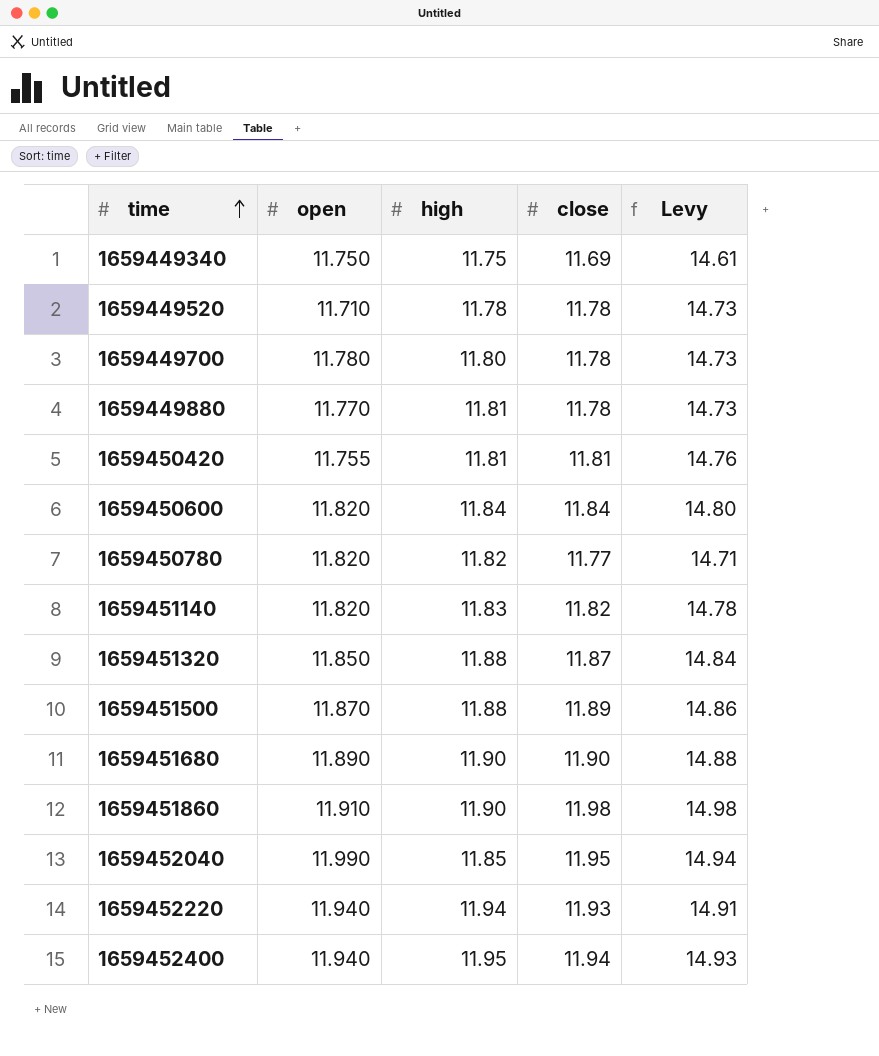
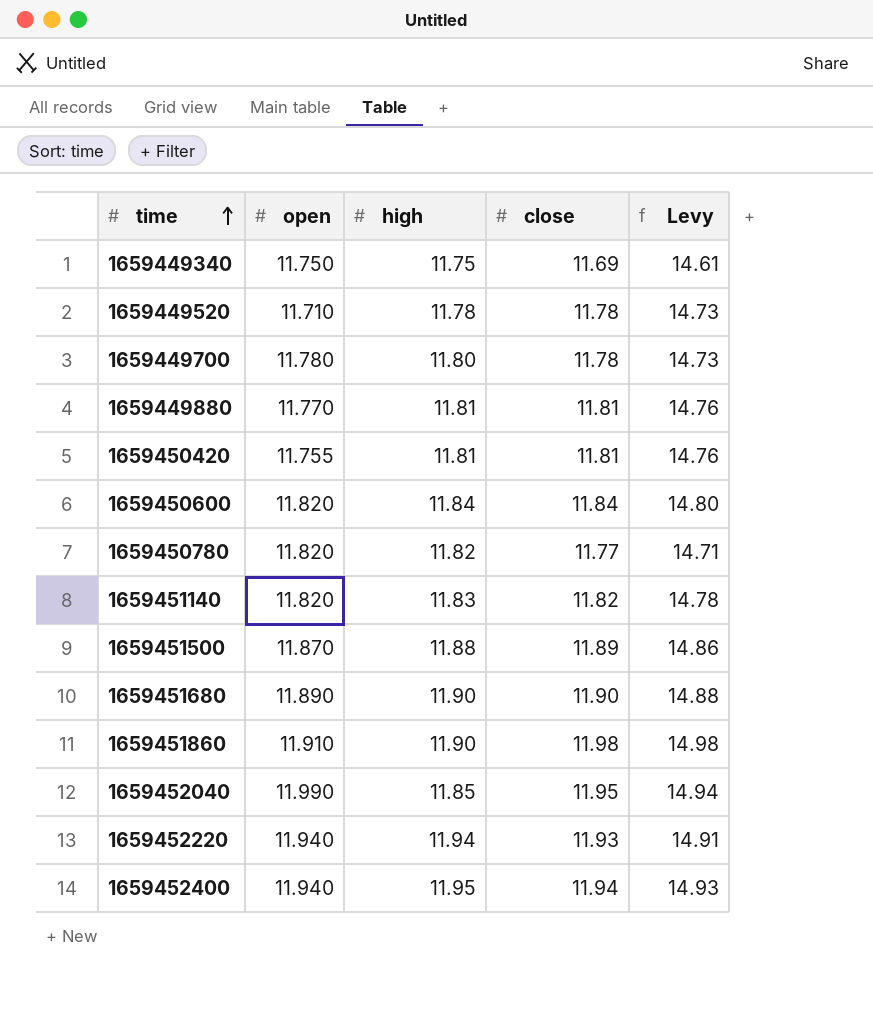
row 1659451320: 11.850 | 11.88 | 11.87 | 14.84 -> none
1659449880 | close: 11.78 -> 11.81
1659449880 | Levy: 14.73 -> 14.76

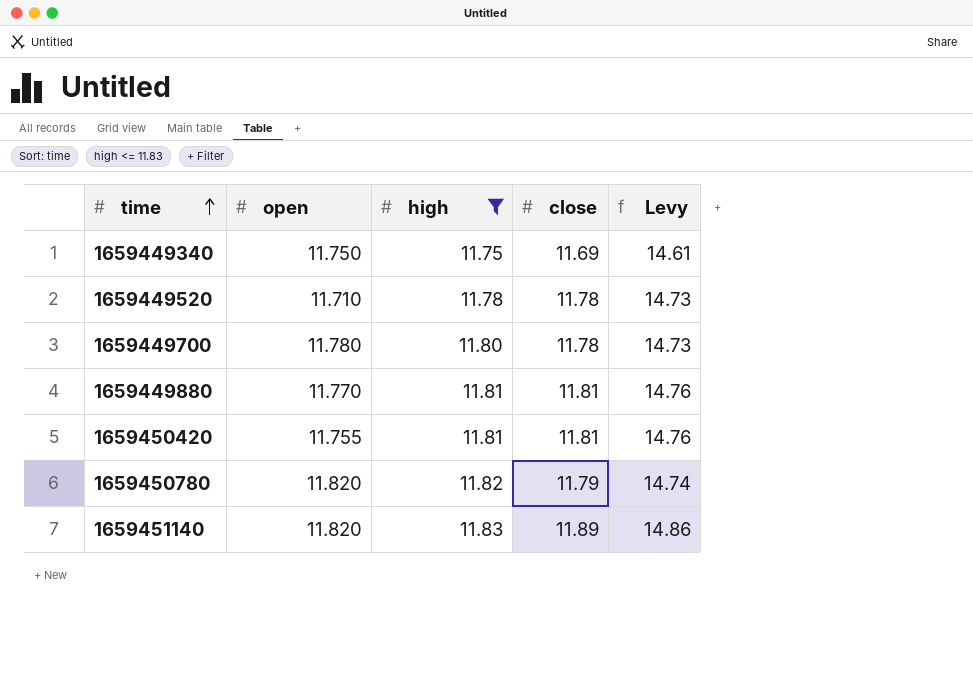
filter: none -> high <= 11.83
1659450780 | close: 11.77 -> 11.79
1659450780 | Levy: 14.71 -> 14.74
1659451140 | close: 11.82 -> 11.89
1659451140 | Levy: 14.78 -> 14.86

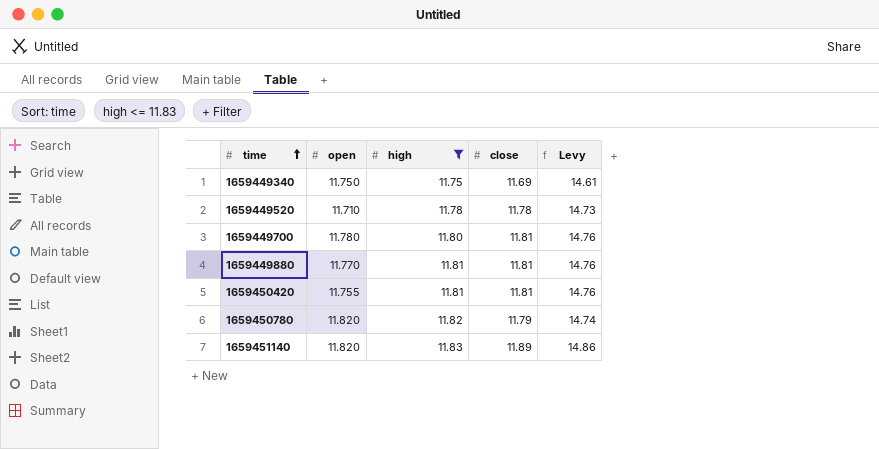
1659449700 | close: 11.78 -> 11.81
1659449700 | Levy: 14.73 -> 14.76

